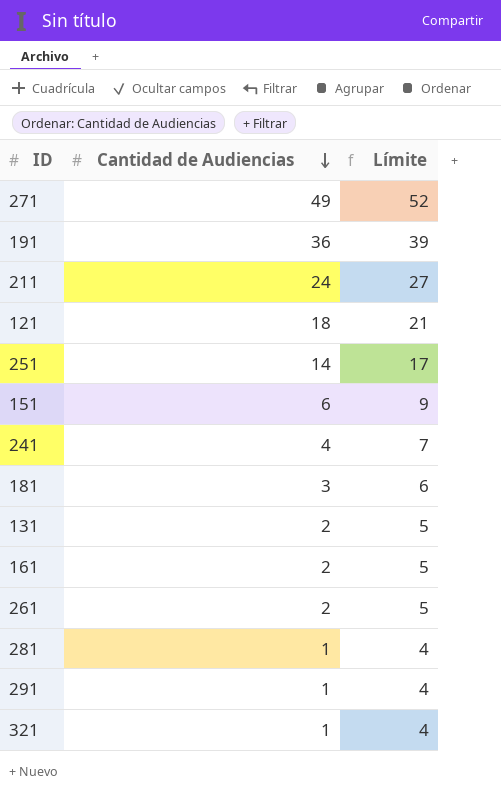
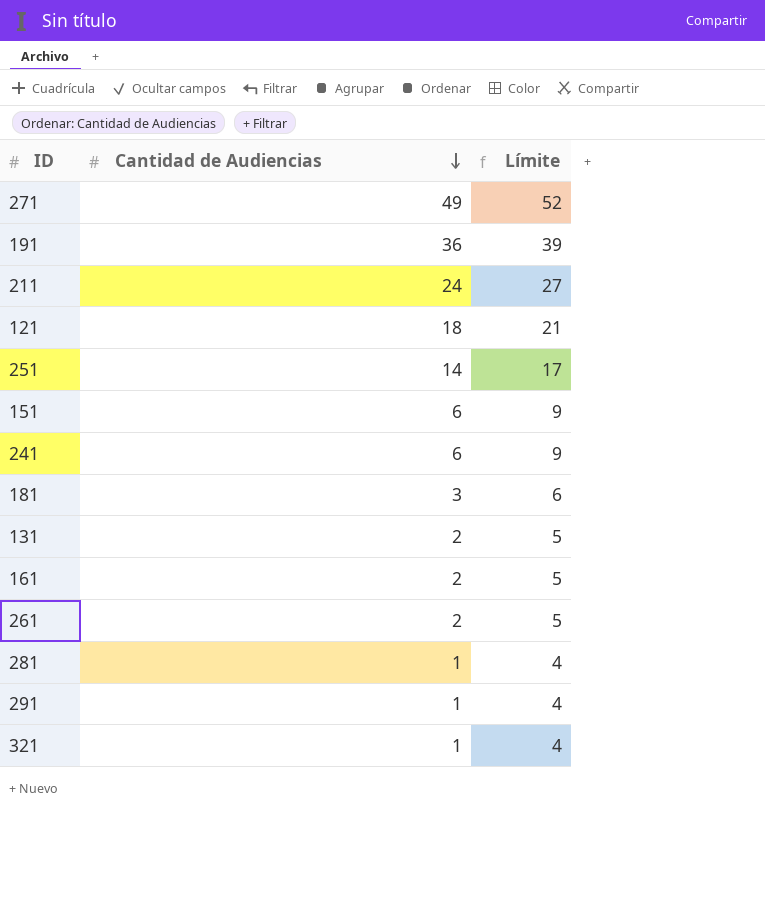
241 | Cantidad de Audiencias: 4 -> 6
241 | Límite: 7 -> 9

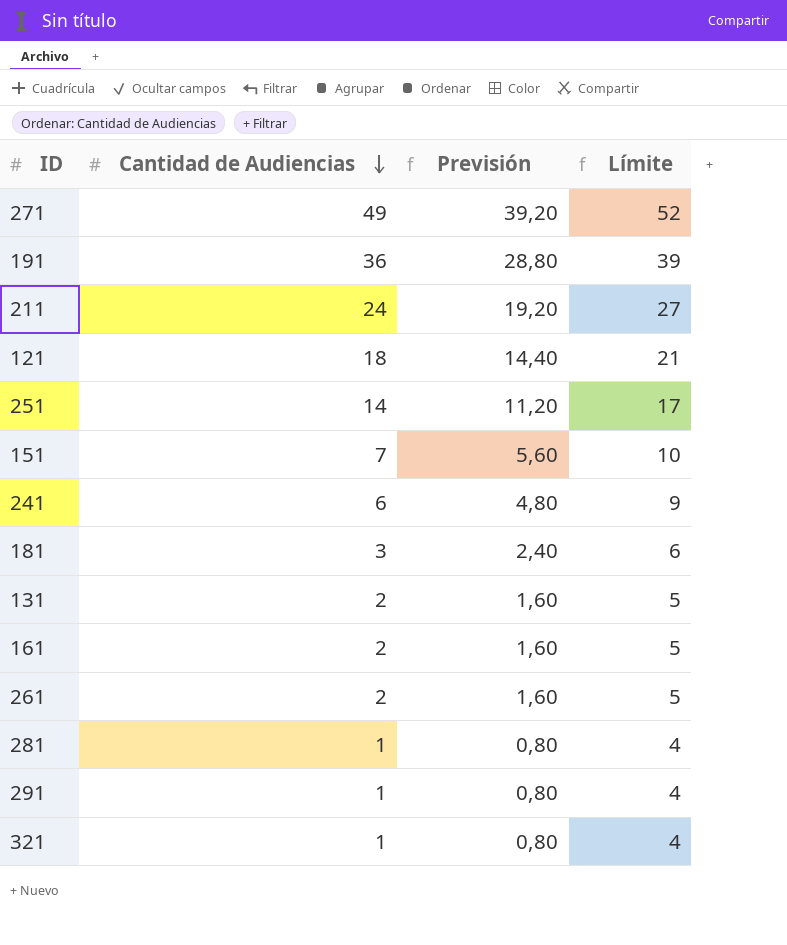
column Previsión | formula: none -> [Cantidad de Audiencias] * 0,8
151 | Cantidad de Audiencias: 6 -> 7
151 | Límite: 9 -> 10

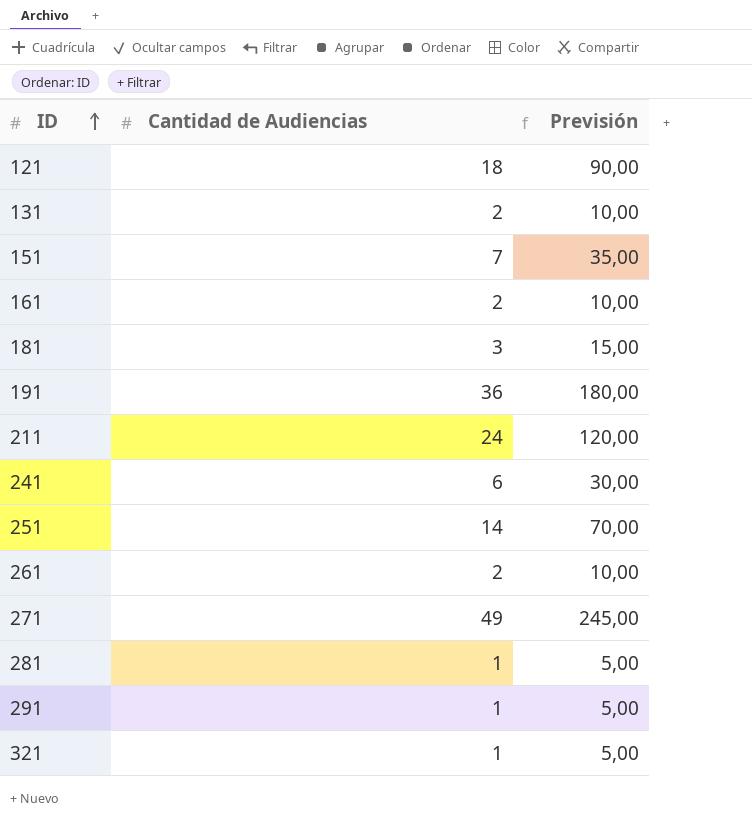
row order: Cantidad de Audiencias descending -> ID ascending
column Límite | formula: [Cantidad de Audiencias] + 3 -> none
column Previsión | formula: [Cantidad de Audiencias] * 0,8 -> [Cantidad de Audiencias] * 5

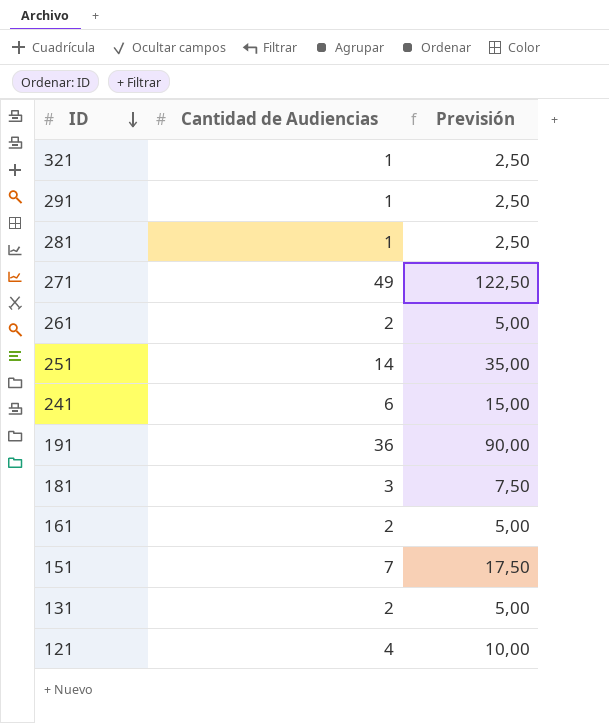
row order: ID ascending -> ID descending
column Previsión | formula: [Cantidad de Audiencias] * 5 -> [Cantidad de Audiencias] * 2,5
row 211: 24 | 120,00 -> none
121 | Cantidad de Audiencias: 18 -> 4

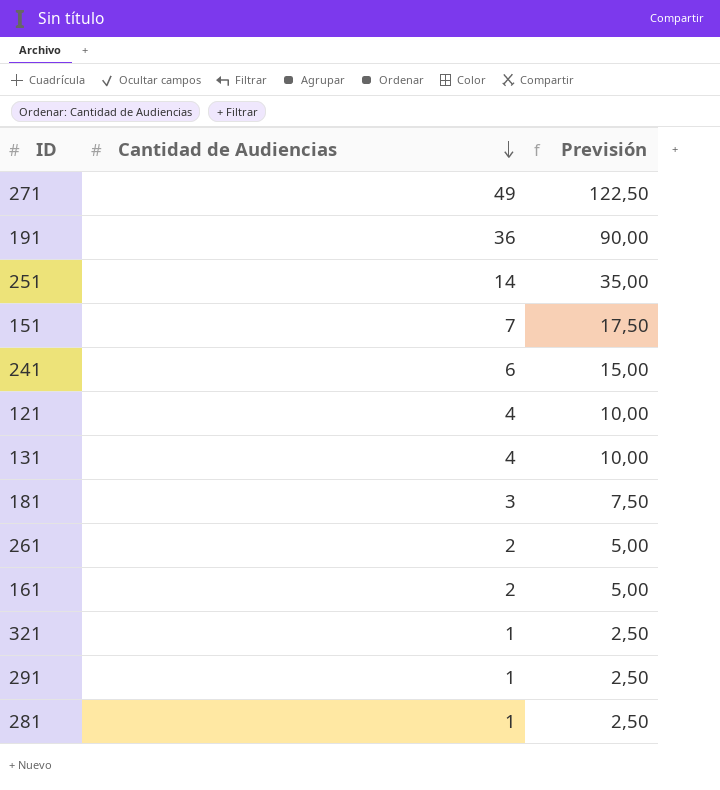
row order: ID descending -> Cantidad de Audiencias descending
131 | Cantidad de Audiencias: 2 -> 4
131 | Previsión: 5,00 -> 10,00

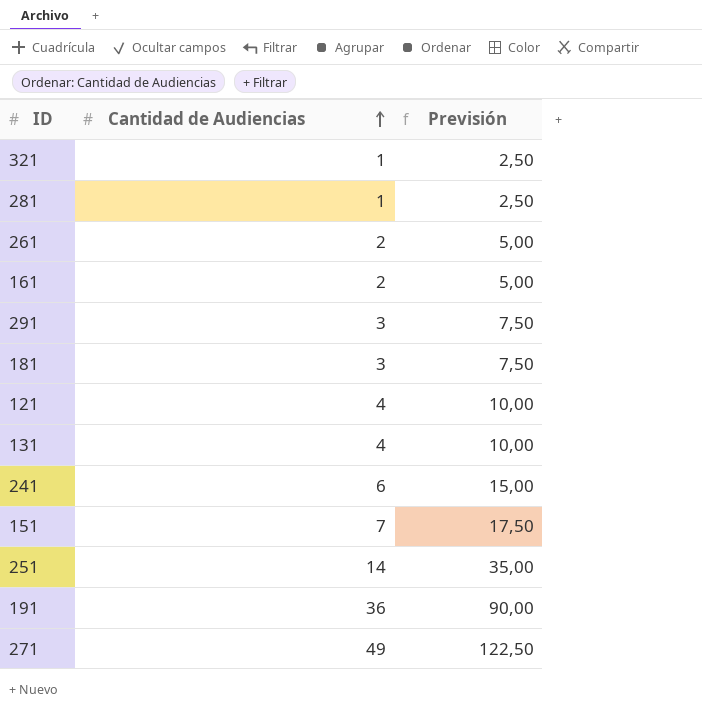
row order: Cantidad de Audiencias descending -> Cantidad de Audiencias ascending
291 | Cantidad de Audiencias: 1 -> 3
291 | Previsión: 2,50 -> 7,50

